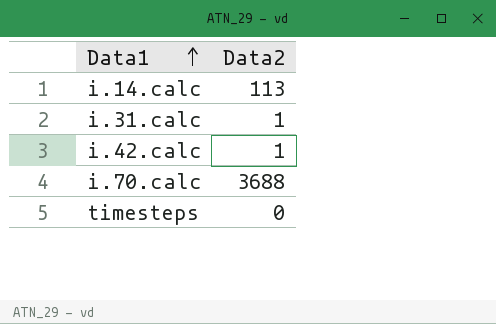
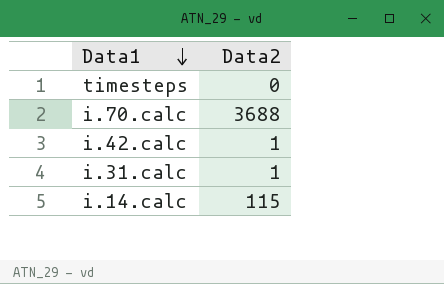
row order: Data1 ascending -> Data1 descending
i.14.calc | Data2: 113 -> 115

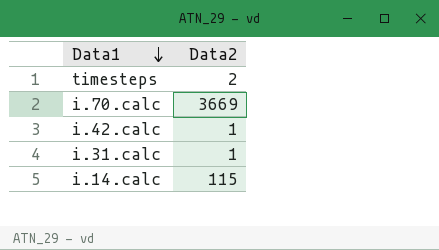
timesteps | Data2: 0 -> 2
i.70.calc | Data2: 3688 -> 3669

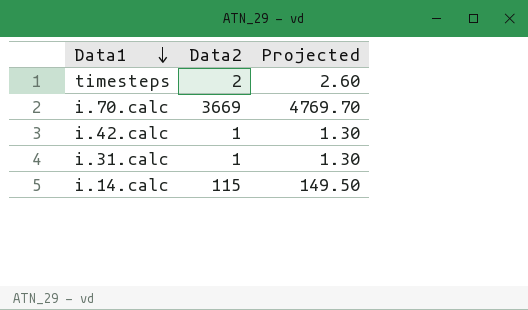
column Projected | formula: none -> [Data2] * 1.3

